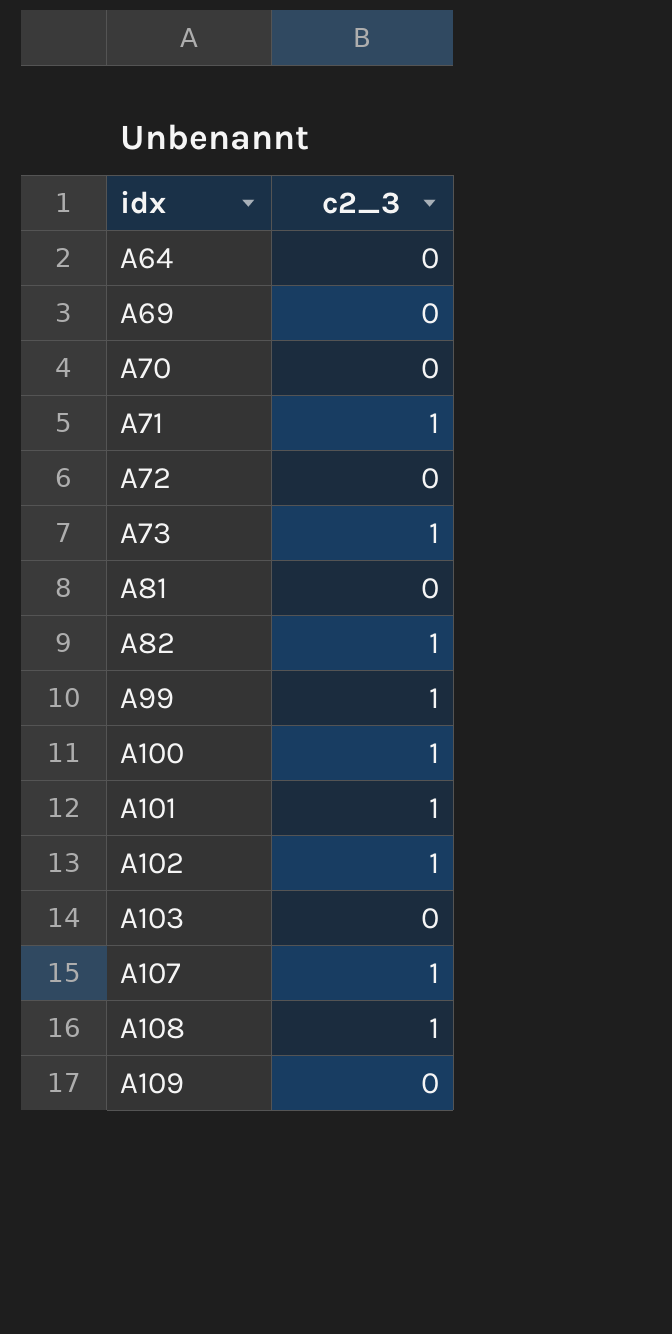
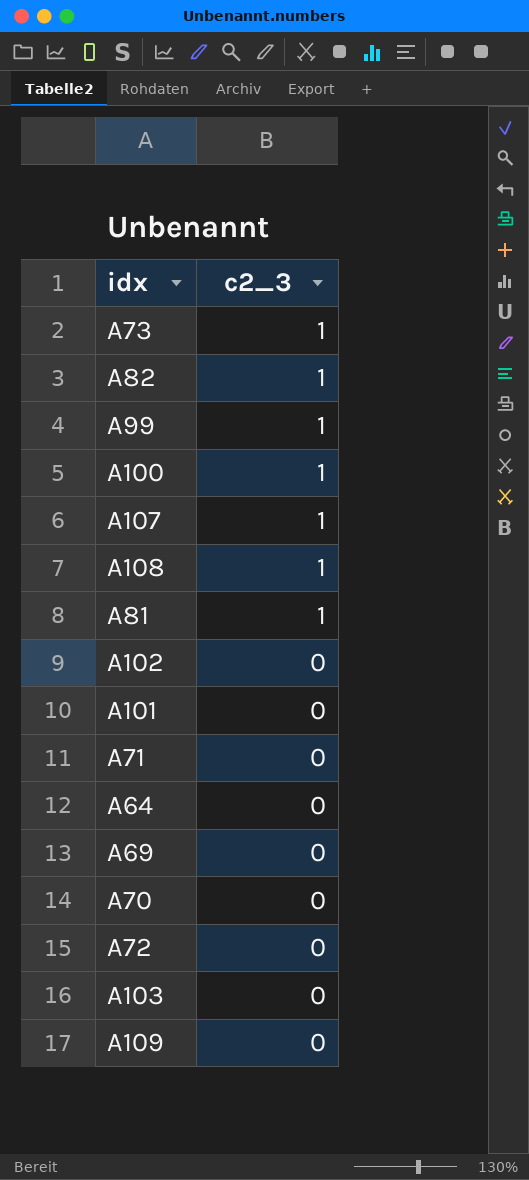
row order: idx ascending -> c2_3 descending
A81 | c2_3: 0 -> 1
A102 | c2_3: 1 -> 0
A101 | c2_3: 1 -> 0
A71 | c2_3: 1 -> 0

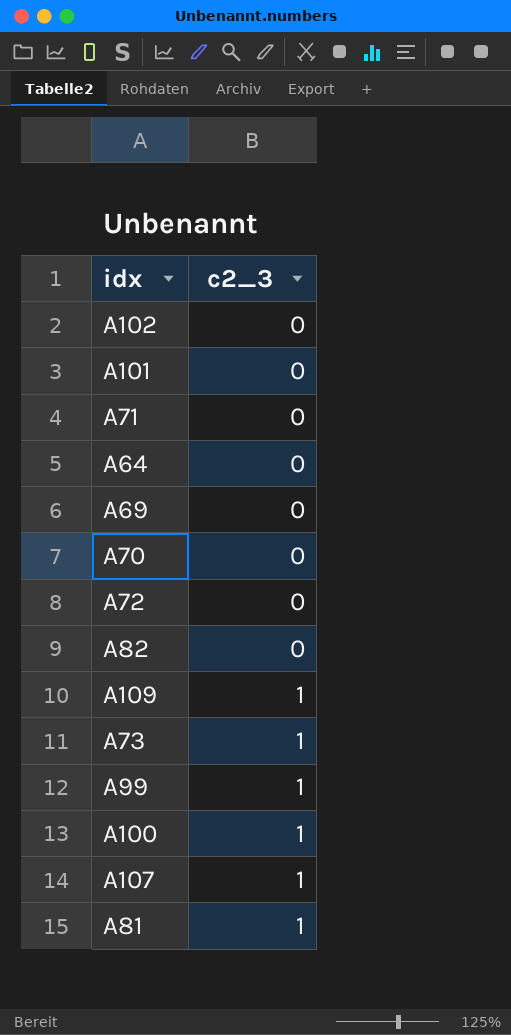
row order: c2_3 descending -> c2_3 ascending
row A108: 1 -> none
row A103: 0 -> none
A82 | c2_3: 1 -> 0
A109 | c2_3: 0 -> 1

